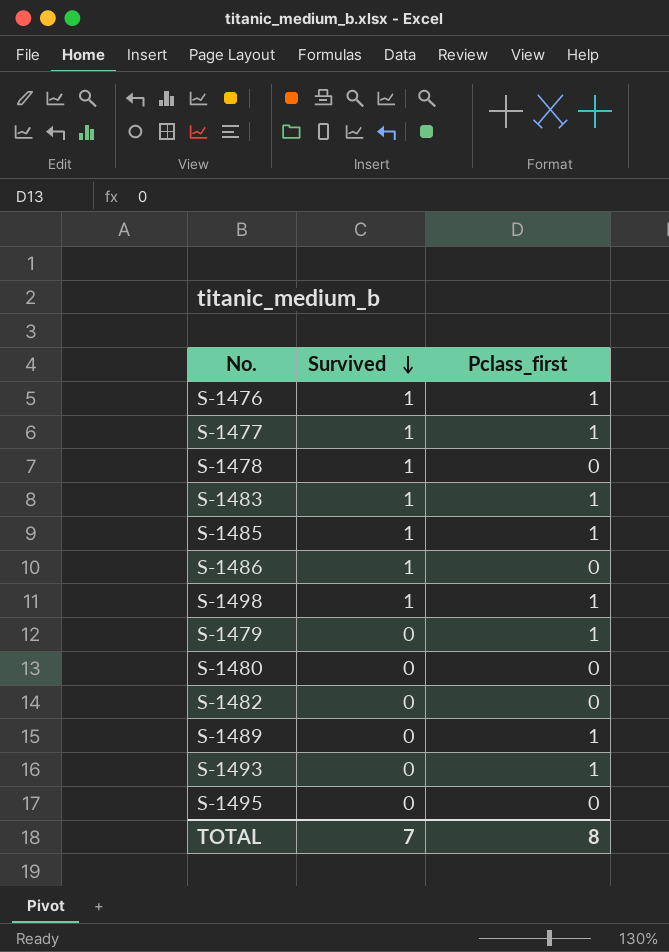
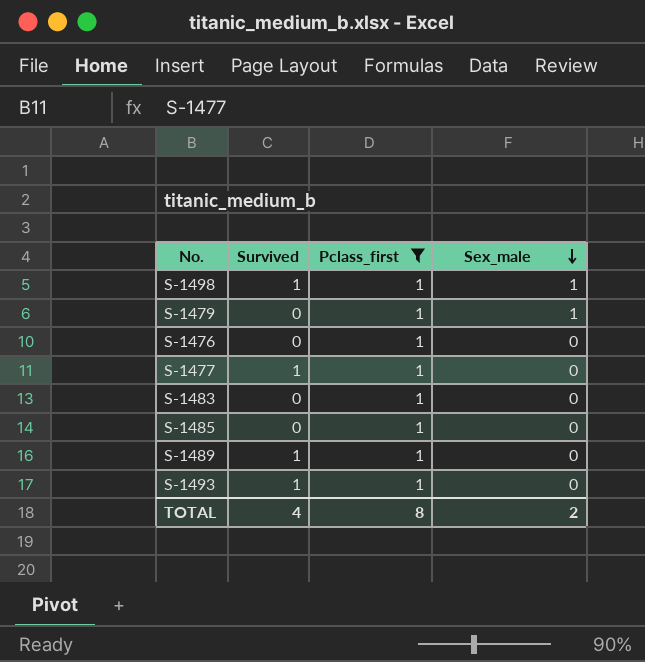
filter: none -> Pclass_first = 1
row order: Survived descending -> Sex_male descending
column Sex_male | position: none -> 4
S-1476 | Survived: 1 -> 0
S-1483 | Survived: 1 -> 0
S-1485 | Survived: 1 -> 0
S-1489 | Survived: 0 -> 1
S-1493 | Survived: 0 -> 1
TOTAL | Survived: 7 -> 4

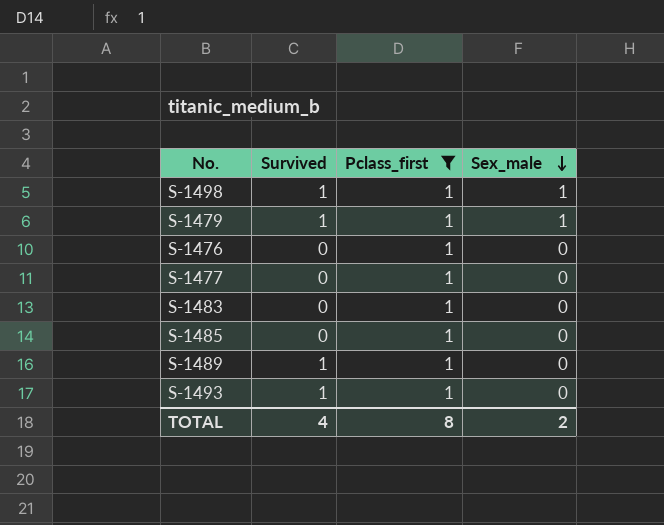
S-1479 | Survived: 0 -> 1
S-1477 | Survived: 1 -> 0

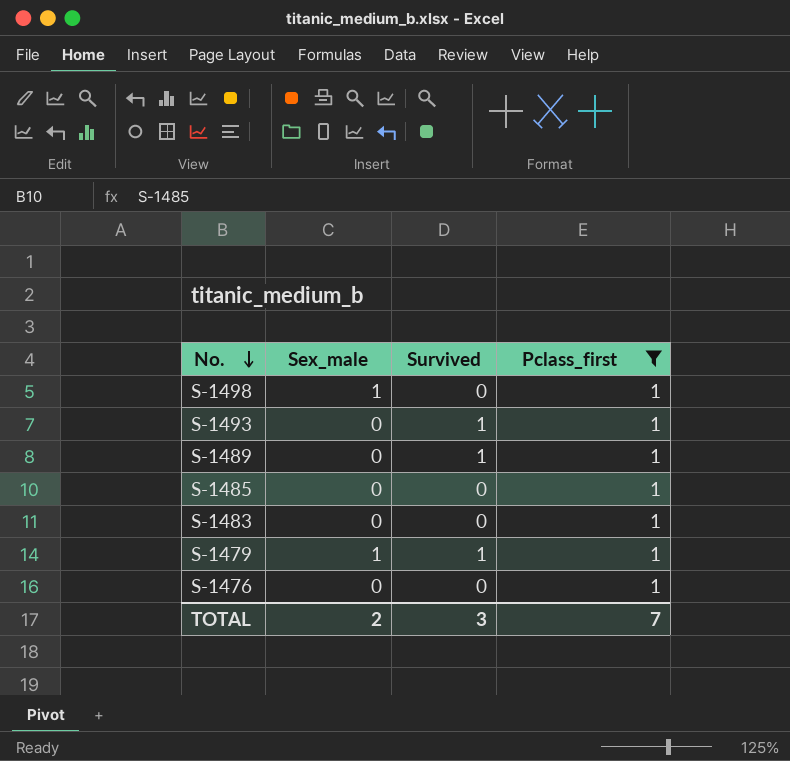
row order: Sex_male descending -> No. descending
column Sex_male | position: 4 -> 2
row S-1477: 0 | 1 | 0 -> none
S-1498 | Survived: 1 -> 0
TOTAL | Survived: 4 -> 3
TOTAL | Pclass_first: 8 -> 7

